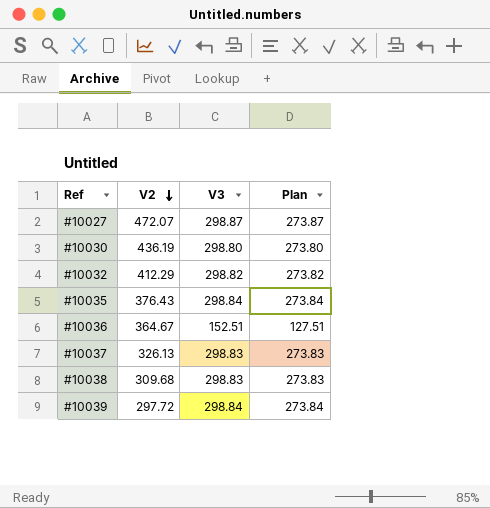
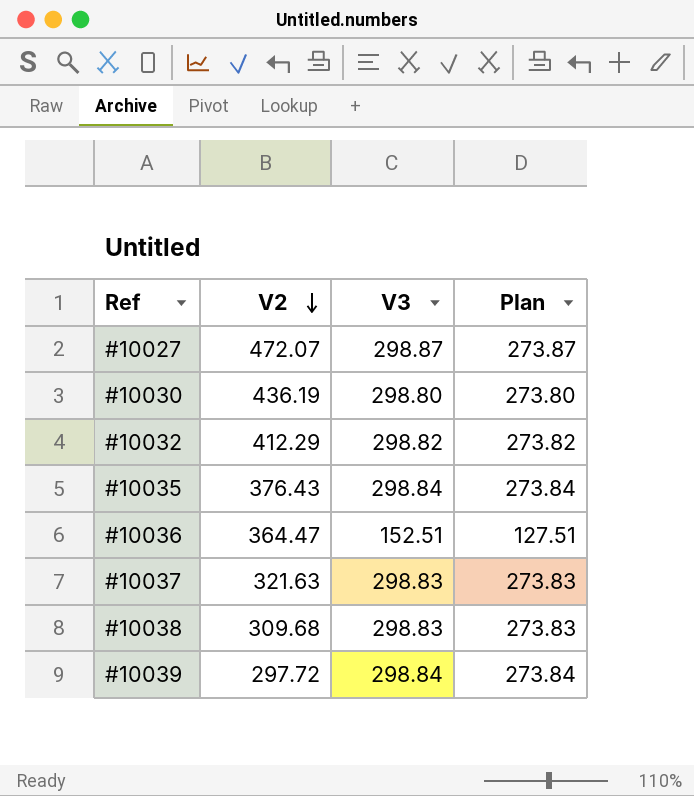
#10036 | V2: 364.67 -> 364.47
#10037 | V2: 326.13 -> 321.63

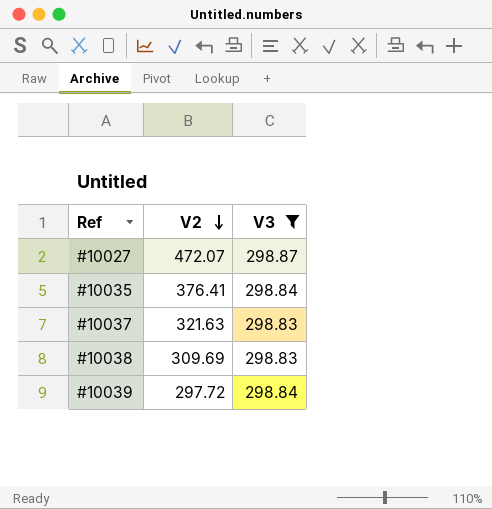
filter: none -> V3 >= 298.83
column Plan | formula: [V3] - 25 -> none
#10035 | V2: 376.43 -> 376.41
#10038 | V2: 309.68 -> 309.69

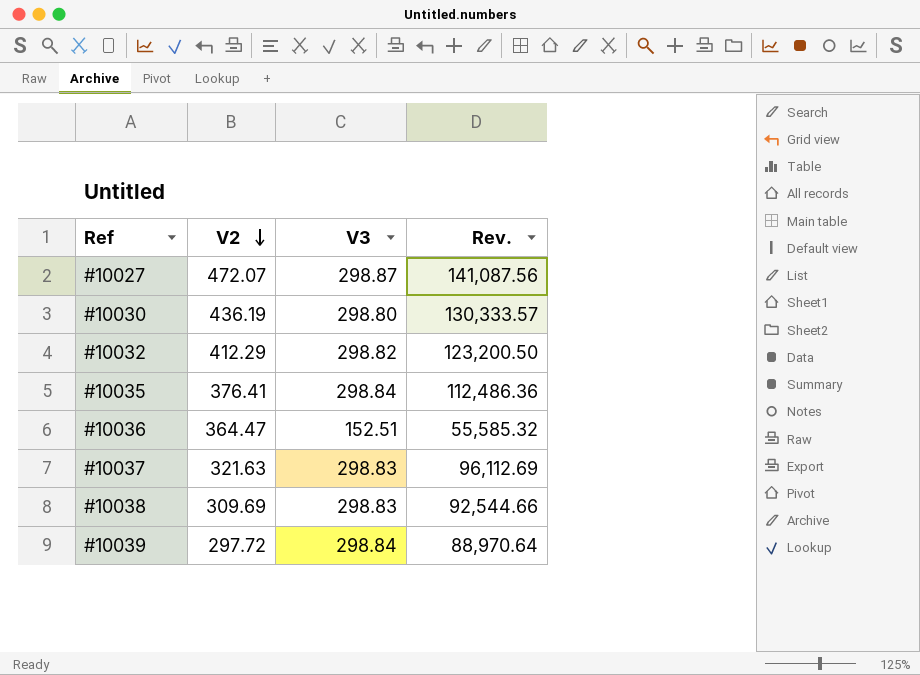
filter: V3 >= 298.83 -> none
column Rev. | formula: none -> [V2] * [V3]

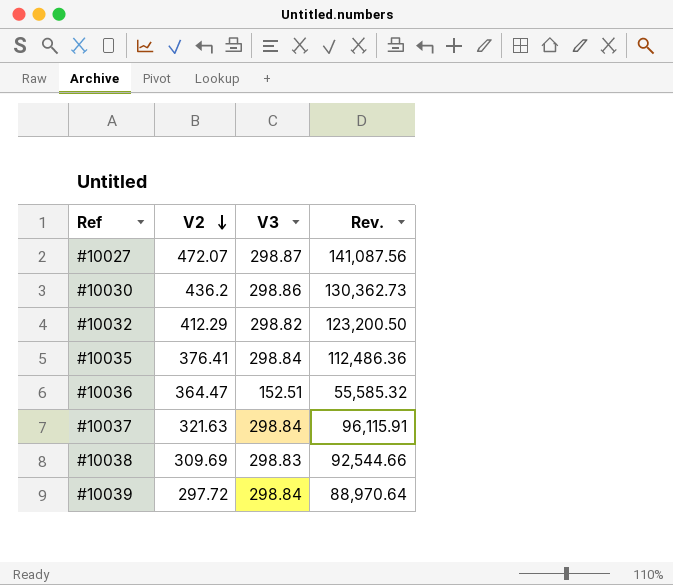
#10030 | V2: 436.19 -> 436.2
#10030 | V3: 298.80 -> 298.86
#10030 | Rev.: 130,333.57 -> 130,362.73
#10037 | V3: 298.83 -> 298.84
#10037 | Rev.: 96,112.69 -> 96,115.91

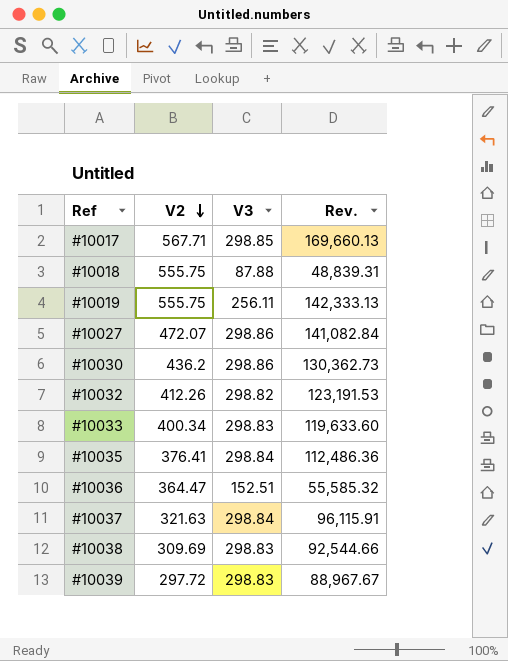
row #10017: none -> 567.71 | 298.85 | 169,660.13
row #10018: none -> 555.75 | 87.88 | 48,839.31
row #10019: none -> 555.75 | 256.11 | 142,333.13
#10027 | V3: 298.87 -> 298.86
#10027 | Rev.: 141,087.56 -> 141,082.84
#10032 | V2: 412.29 -> 412.26
#10032 | Rev.: 123,200.50 -> 123,191.53
row #10033: none -> 400.34 | 298.83 | 119,633.60
#10039 | V3: 298.84 -> 298.83
#10039 | Rev.: 88,970.64 -> 88,967.67

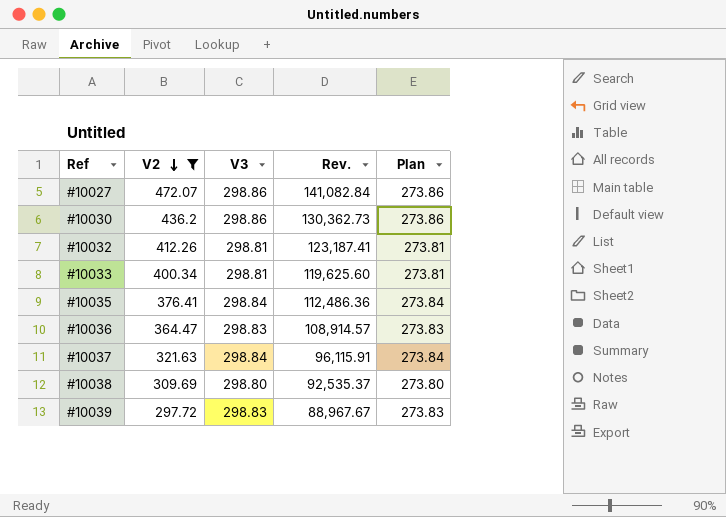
filter: none -> V2 <= 472.07
column Plan | formula: none -> [V3] - 25
#10032 | V3: 298.82 -> 298.81
#10032 | Rev.: 123,191.53 -> 123,187.41
#10033 | V3: 298.83 -> 298.81
#10033 | Rev.: 119,633.60 -> 119,625.60
#10036 | V3: 152.51 -> 298.83
#10036 | Rev.: 55,585.32 -> 108,914.57
#10038 | V3: 298.83 -> 298.80
#10038 | Rev.: 92,544.66 -> 92,535.37

